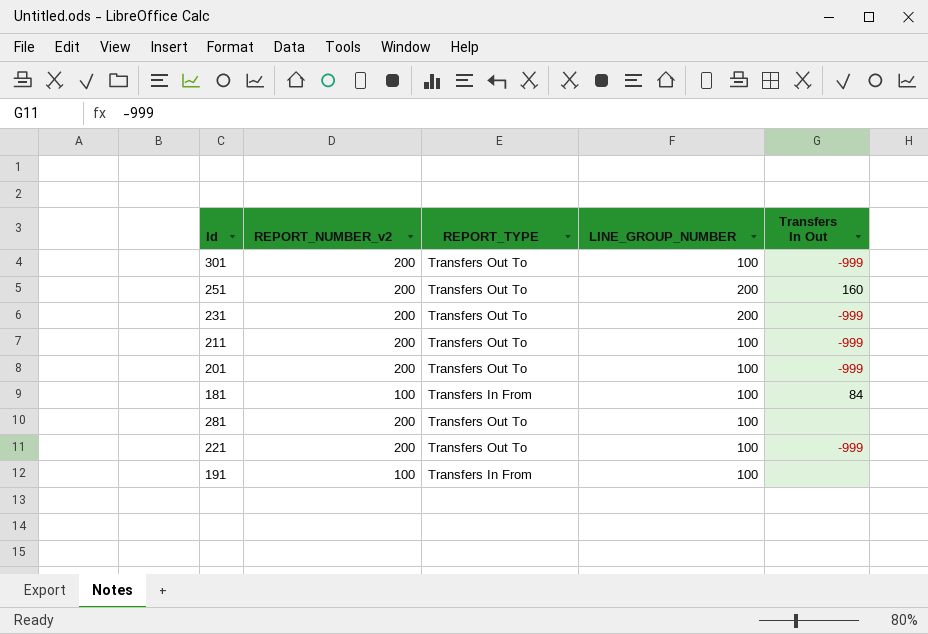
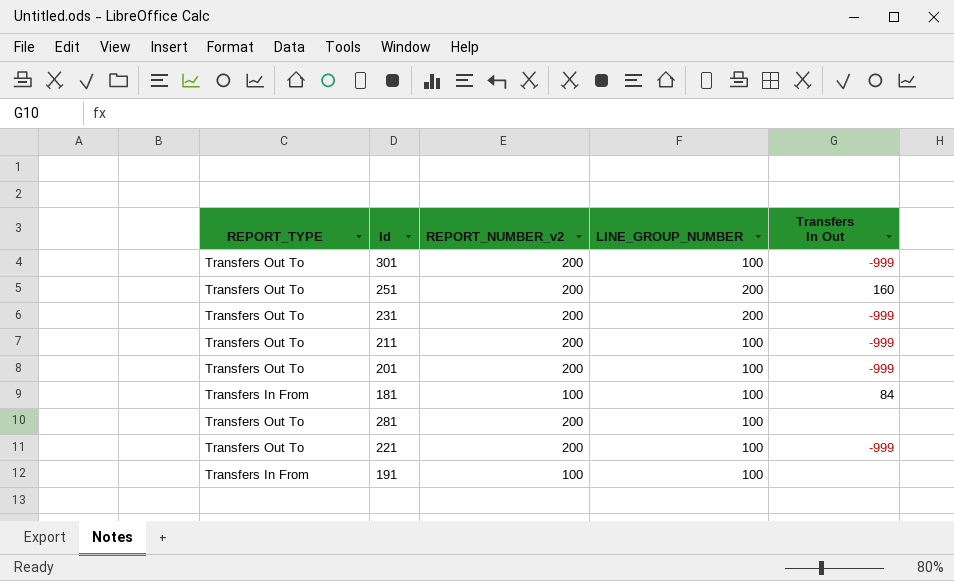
column REPORT_TYPE | position: 3 -> 1

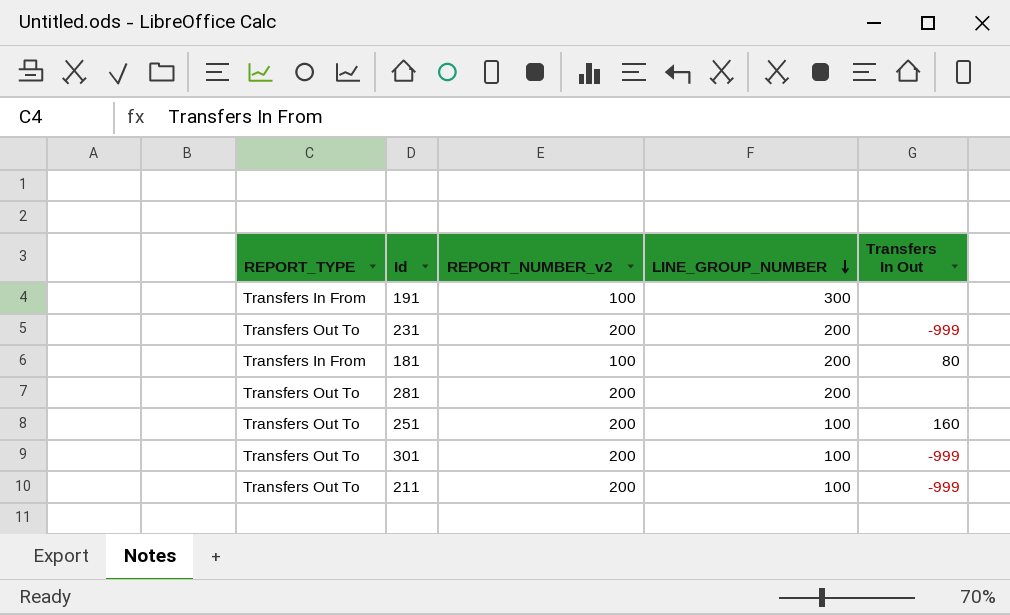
row order: none -> LINE_GROUP_NUMBER descending
row 201: Transfers Out To | 200 | 100 | -999 -> none
row 221: Transfers Out To | 200 | 100 | -999 -> none
191 | LINE_GROUP_NUMBER: 100 -> 300
181 | LINE_GROUP_NUMBER: 100 -> 200
181 | Transfers In Out: 84 -> 80
281 | LINE_GROUP_NUMBER: 100 -> 200
251 | LINE_GROUP_NUMBER: 200 -> 100

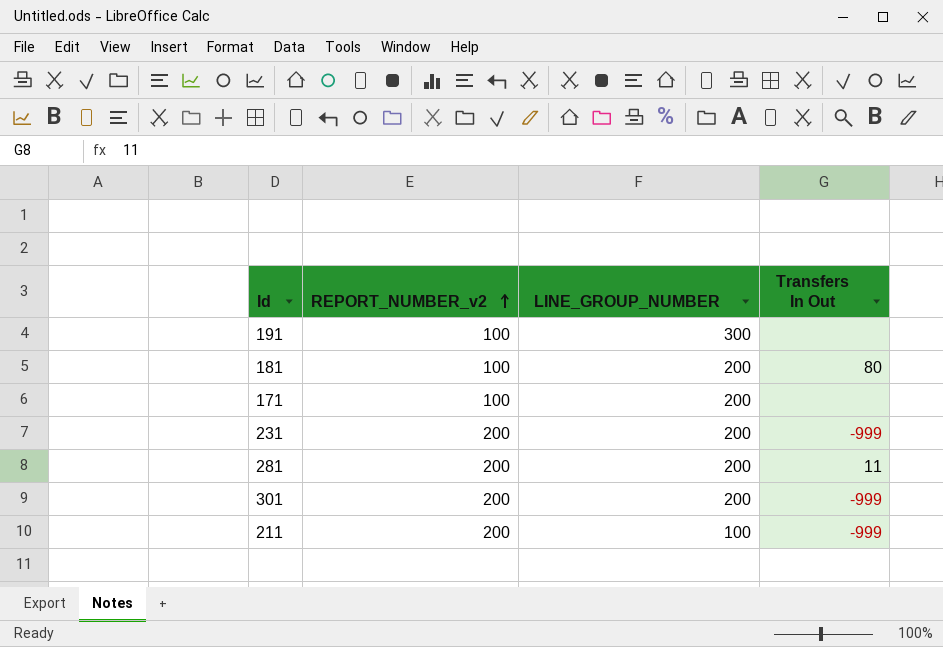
row order: LINE_GROUP_NUMBER descending -> REPORT_NUMBER_v2 ascending
column REPORT_TYPE | position: 1 -> none
row 251: Transfers Out To | 200 | 100 | 160 -> none
row 171: none -> 100 | 200 | none
281 | Transfers In Out: none -> 11
301 | LINE_GROUP_NUMBER: 100 -> 200

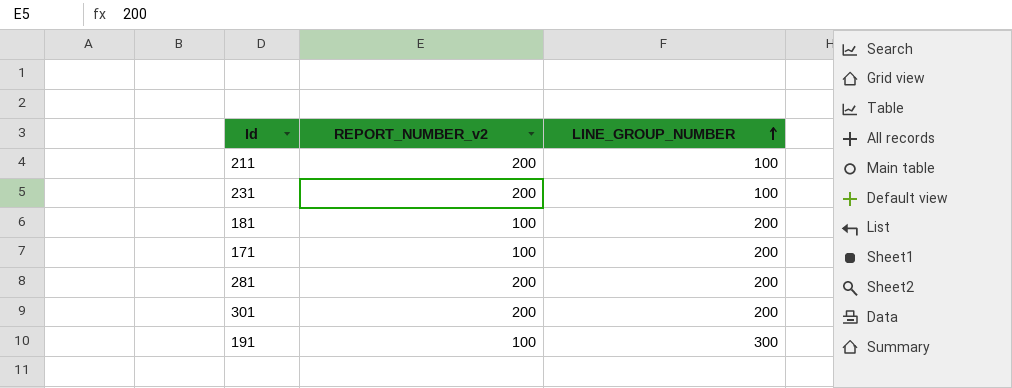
row order: REPORT_NUMBER_v2 ascending -> LINE_GROUP_NUMBER ascending
column Transfers In Out | position: 4 -> none
231 | LINE_GROUP_NUMBER: 200 -> 100

